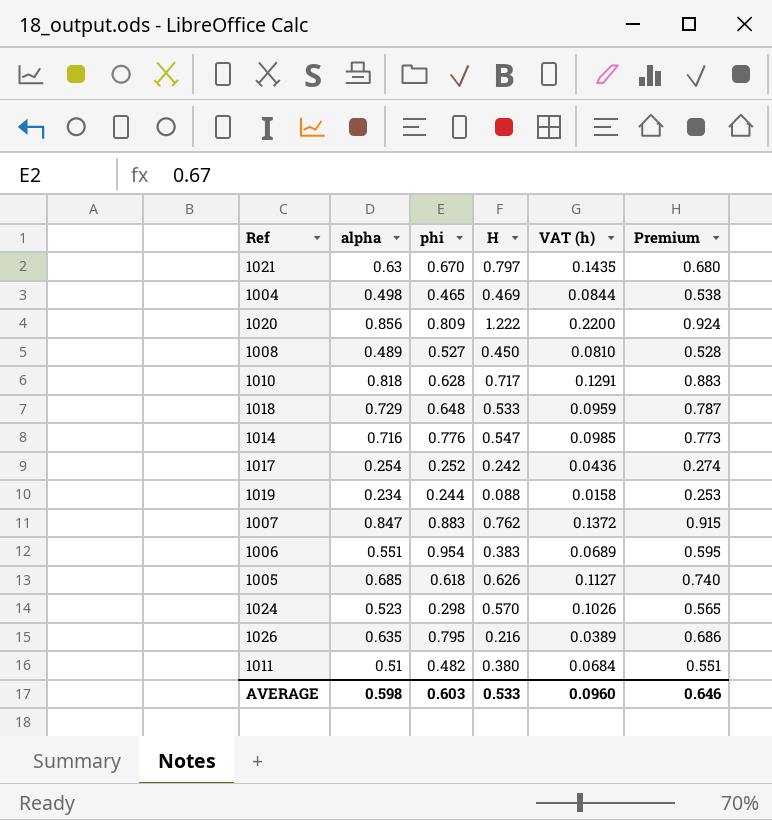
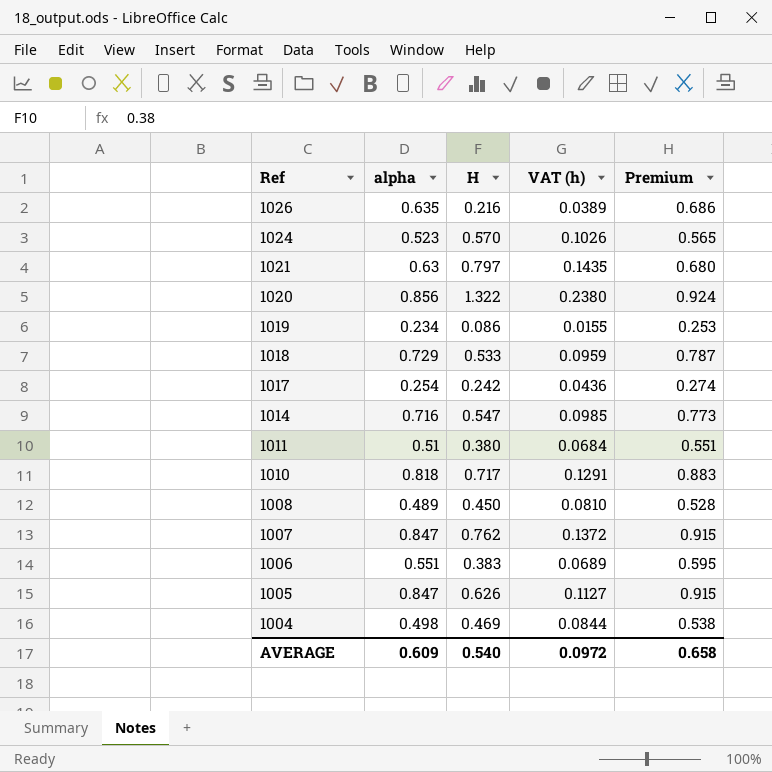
row order: none -> Ref descending
column phi | position: 3 -> none
1020 | H: 1.222 -> 1.322
1020 | VAT (h): 0.2200 -> 0.2380
1019 | H: 0.088 -> 0.086
1019 | VAT (h): 0.0158 -> 0.0155
1005 | alpha: 0.685 -> 0.847
1005 | Premium: 0.740 -> 0.915
AVERAGE | alpha: 0.598 -> 0.609
AVERAGE | H: 0.533 -> 0.540
AVERAGE | VAT (h): 0.0960 -> 0.0972
AVERAGE | Premium: 0.646 -> 0.658

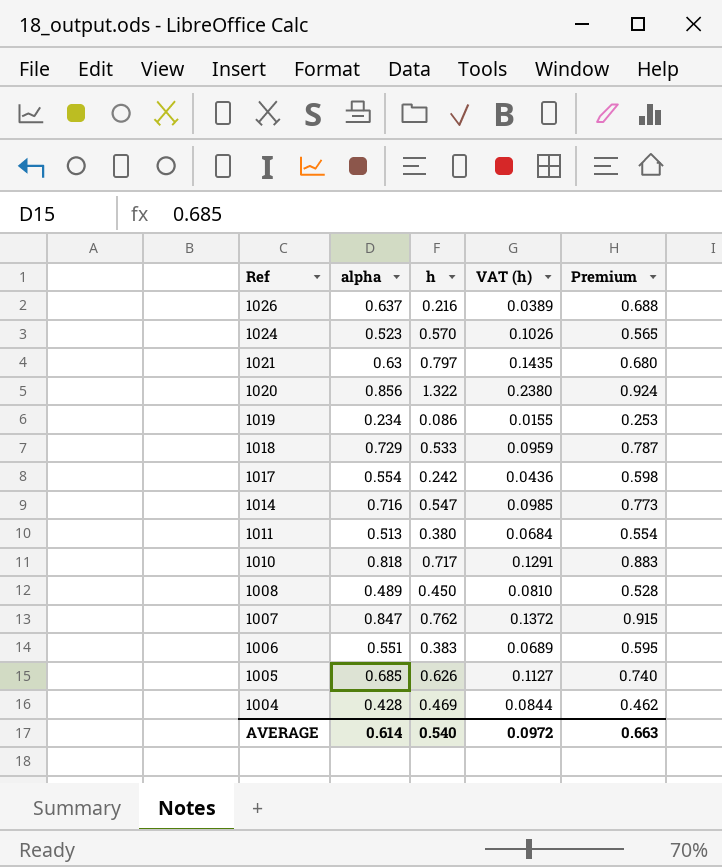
column name: H -> h
1026 | alpha: 0.635 -> 0.637
1026 | Premium: 0.686 -> 0.688
1017 | alpha: 0.254 -> 0.554
1017 | Premium: 0.274 -> 0.598
1011 | alpha: 0.51 -> 0.513
1011 | Premium: 0.551 -> 0.554
1005 | alpha: 0.847 -> 0.685
1005 | Premium: 0.915 -> 0.740
1004 | alpha: 0.498 -> 0.428
1004 | Premium: 0.538 -> 0.462
AVERAGE | alpha: 0.609 -> 0.614
AVERAGE | Premium: 0.658 -> 0.663

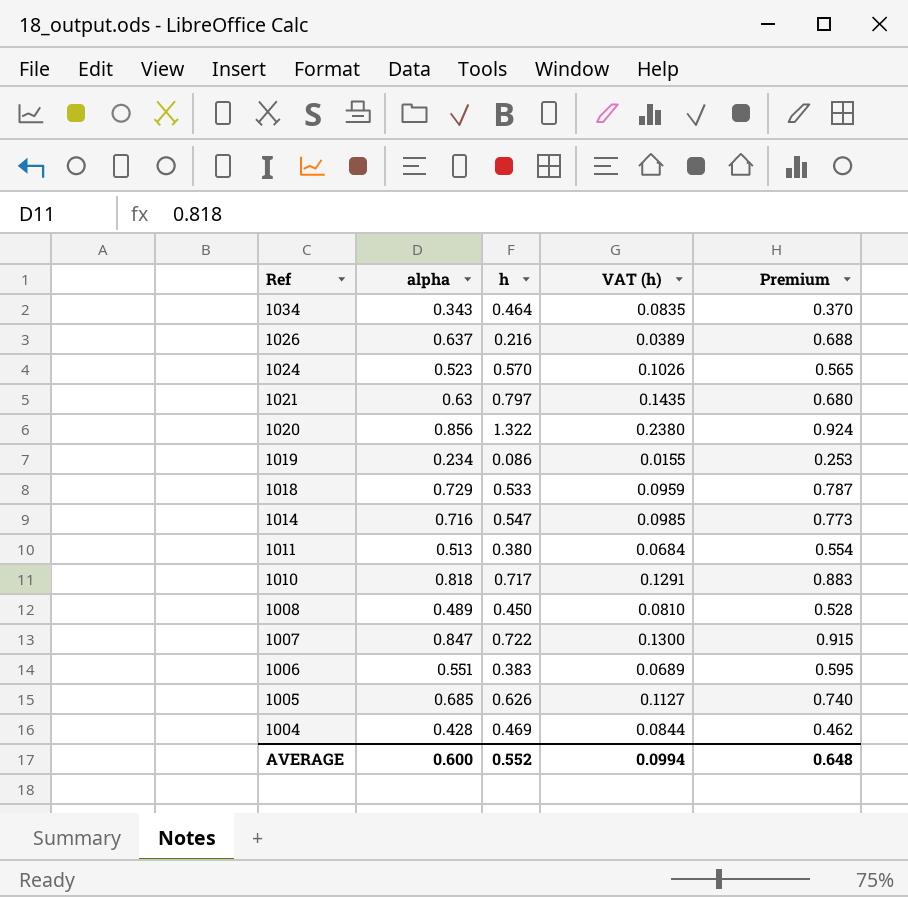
row 1017: 0.554 | 0.242 | 0.0436 | 0.598 -> none
row 1034: none -> 0.343 | 0.464 | 0.0835 | 0.370
1007 | h: 0.762 -> 0.722
1007 | VAT (h): 0.1372 -> 0.1300
AVERAGE | alpha: 0.614 -> 0.600
AVERAGE | h: 0.540 -> 0.552
AVERAGE | VAT (h): 0.0972 -> 0.0994
AVERAGE | Premium: 0.663 -> 0.648

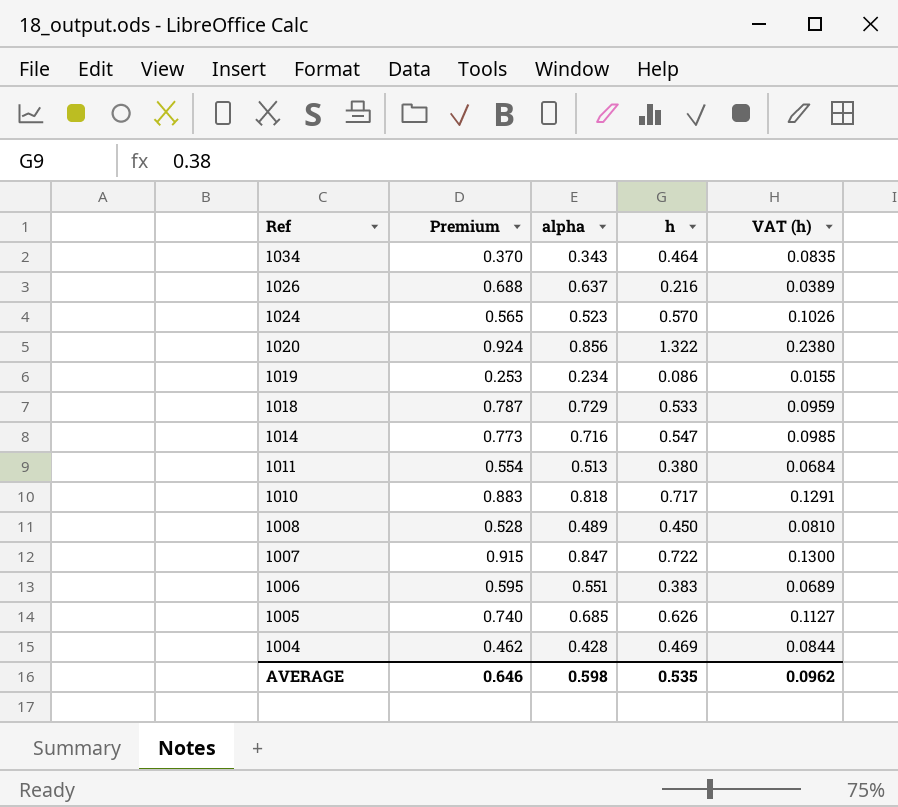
column Premium | position: 5 -> 2
row 1021: 0.63 | 0.797 | 0.1435 | 0.680 -> none
AVERAGE | Premium: 0.648 -> 0.646
AVERAGE | alpha: 0.600 -> 0.598
AVERAGE | h: 0.552 -> 0.535
AVERAGE | VAT (h): 0.0994 -> 0.0962

